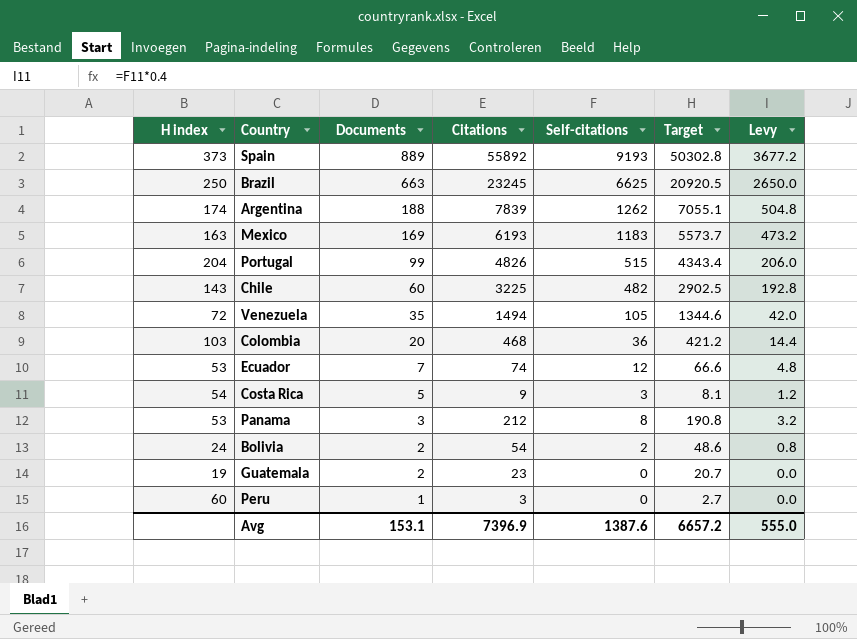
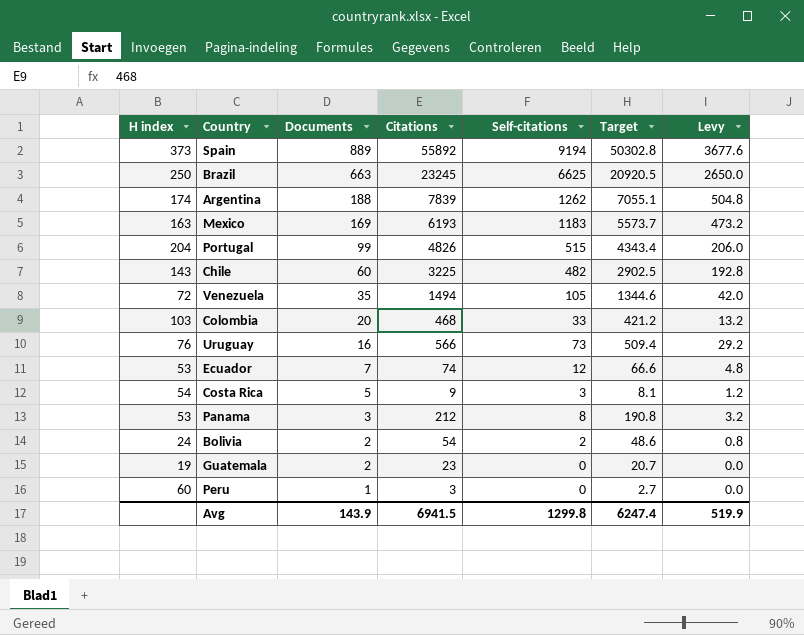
Spain | Self-citations: 9193 -> 9194
Spain | Levy: 3677.2 -> 3677.6
Colombia | Self-citations: 36 -> 33
Colombia | Levy: 14.4 -> 13.2
row Uruguay: none -> 76 | 16 | 566 | 73 | 509.4 | 29.2
Avg | Documents: 153.1 -> 143.9
Avg | Citations: 7396.9 -> 6941.5
Avg | Self-citations: 1387.6 -> 1299.8
Avg | Target: 6657.2 -> 6247.4
Avg | Levy: 555.0 -> 519.9

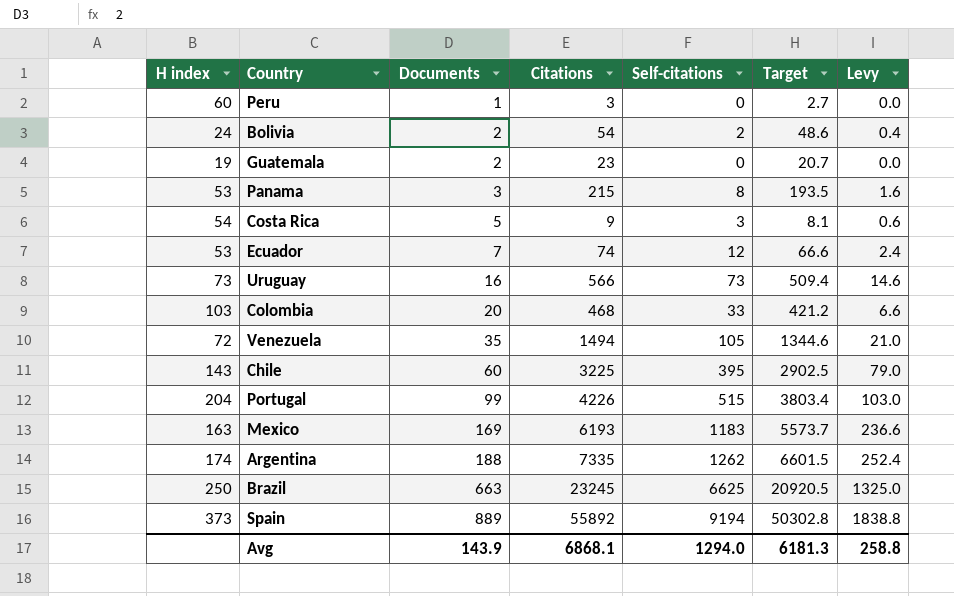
row order: Documents descending -> Documents ascending
column Levy | formula: [Self-citations] * 0.4 -> [Self-citations] * 0.2
Panama | Citations: 212 -> 215
Panama | Target: 190.8 -> 193.5
Uruguay | H index: 76 -> 73
Chile | Self-citations: 482 -> 395
Portugal | Citations: 4826 -> 4226
Portugal | Target: 4343.4 -> 3803.4
Argentina | Citations: 7839 -> 7335
Argentina | Target: 7055.1 -> 6601.5
Avg | Citations: 6941.5 -> 6868.1
Avg | Self-citations: 1299.8 -> 1294.0
Avg | Target: 6247.4 -> 6181.3
Avg | Levy: 519.9 -> 258.8

